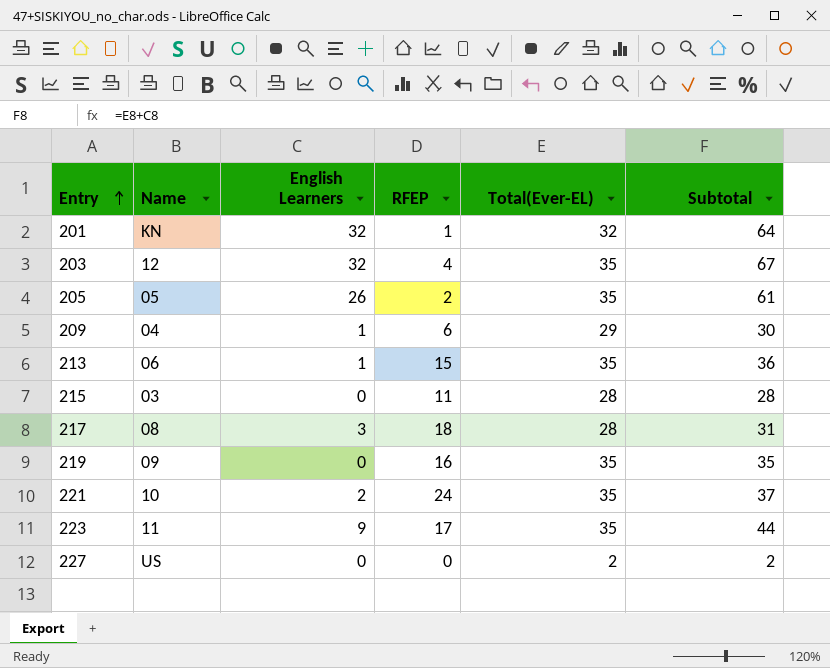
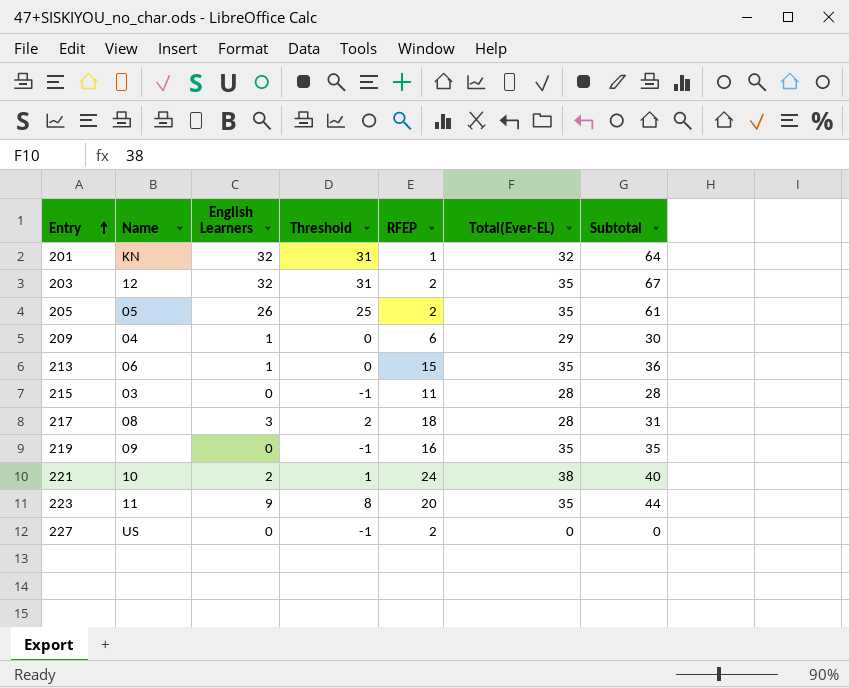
column Threshold | formula: none -> [English Learners] - 1
203 | RFEP: 4 -> 2
221 | Total(Ever-EL): 35 -> 38
221 | Subtotal: 37 -> 40
223 | RFEP: 17 -> 20
227 | RFEP: 0 -> 2
227 | Total(Ever-EL): 2 -> 0
227 | Subtotal: 2 -> 0

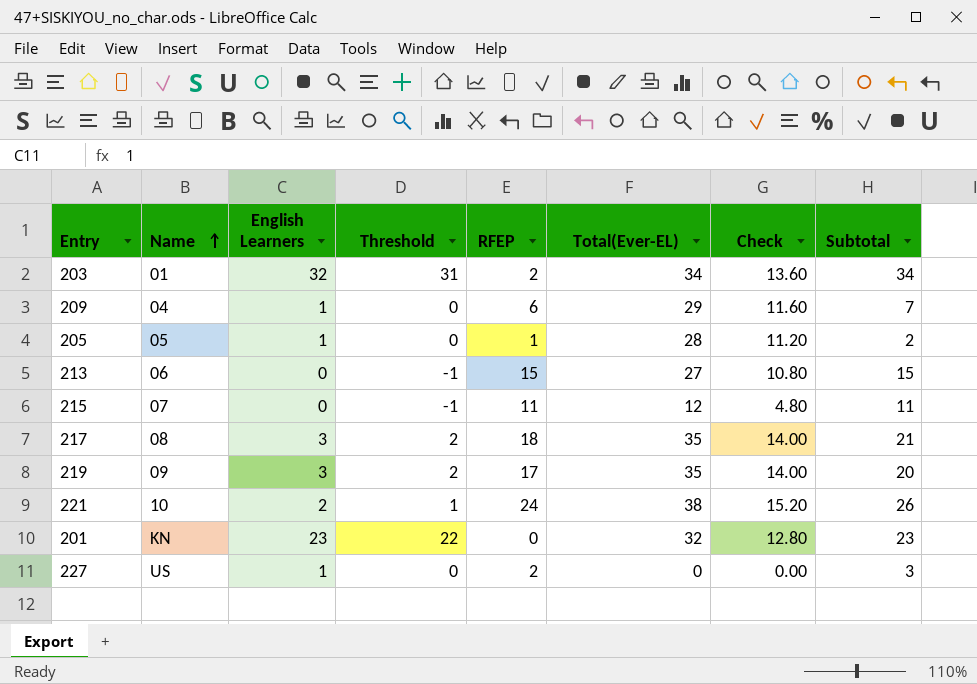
row order: Entry ascending -> Name ascending
column Check | formula: none -> [Total(Ever-EL)] * 0.4
column Subtotal | formula: [English Learners] + [Total(Ever-EL)] -> [English Learners] + [RFEP]
row 223: 11 | 9 | 8 | 20 | 35 | 44 -> none
203 | Name: 12 -> 01
203 | Total(Ever-EL): 35 -> 34
205 | English Learners: 26 -> 1
205 | Threshold: 25 -> 0
205 | RFEP: 2 -> 1
205 | Total(Ever-EL): 35 -> 28
213 | English Learners: 1 -> 0
213 | Threshold: 0 -> -1
213 | Total(Ever-EL): 35 -> 27
215 | Name: 03 -> 07
215 | Total(Ever-EL): 28 -> 12
217 | Total(Ever-EL): 28 -> 35
219 | English Learners: 0 -> 3
219 | Threshold: -1 -> 2
219 | RFEP: 16 -> 17
201 | English Learners: 32 -> 23
201 | Threshold: 31 -> 22
201 | RFEP: 1 -> 0
227 | English Learners: 0 -> 1
227 | Threshold: -1 -> 0

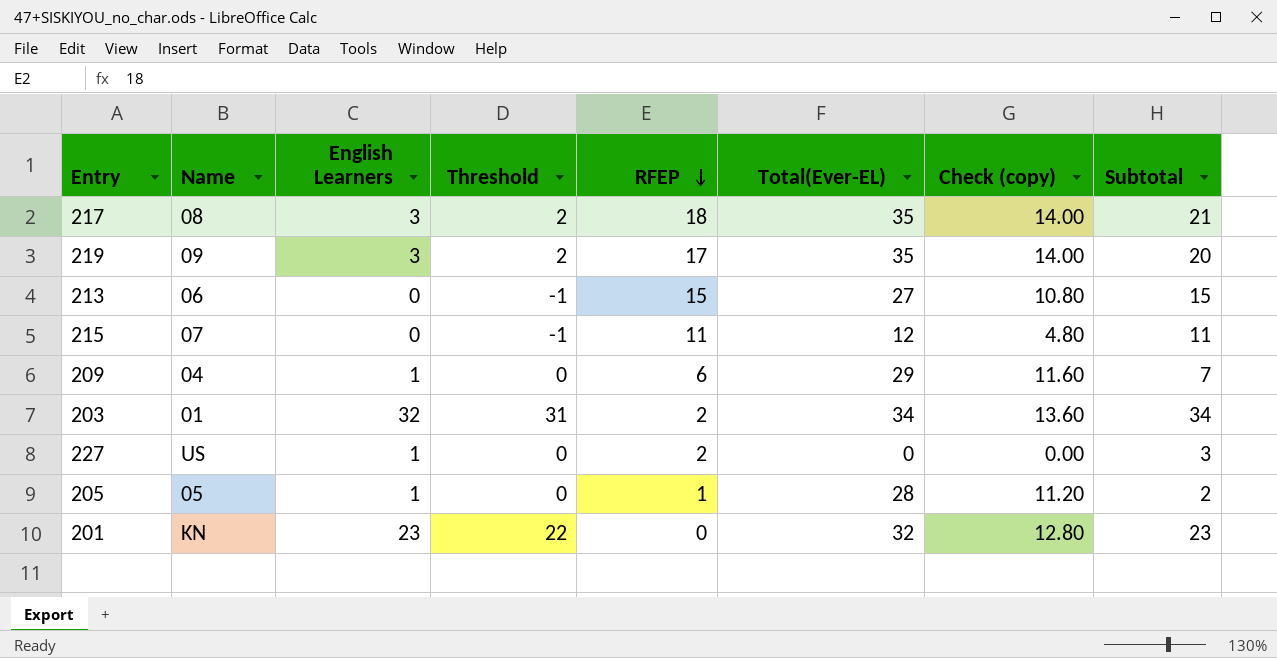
row order: Name ascending -> RFEP descending
column name: Check -> Check (copy)
row 221: 10 | 2 | 1 | 24 | 38 | 15.20 | 26 -> none

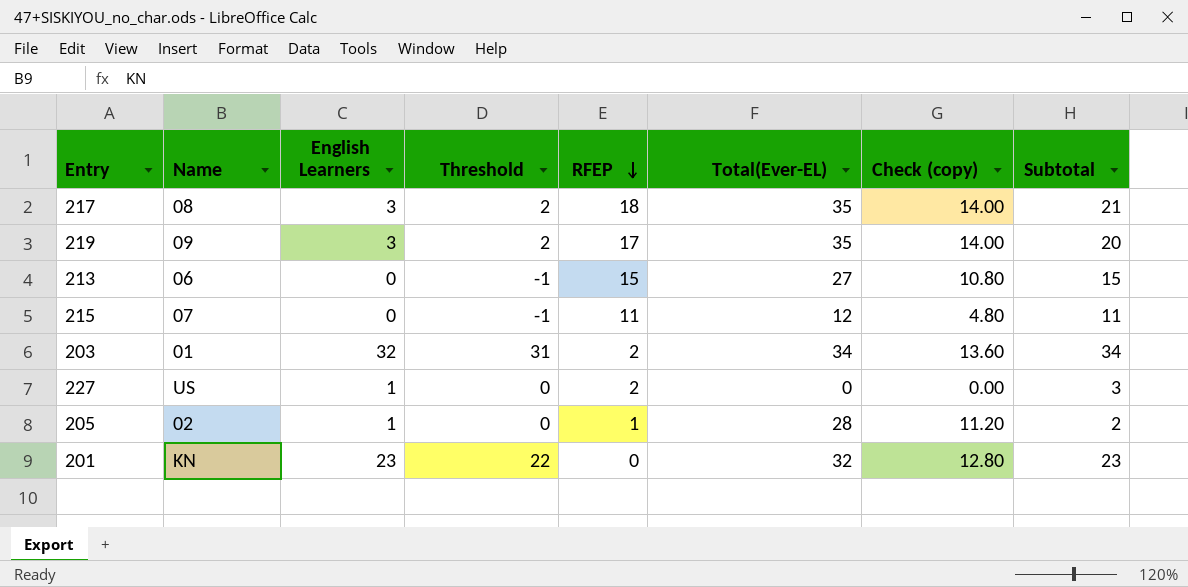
row 209: 04 | 1 | 0 | 6 | 29 | 11.60 | 7 -> none
205 | Name: 05 -> 02

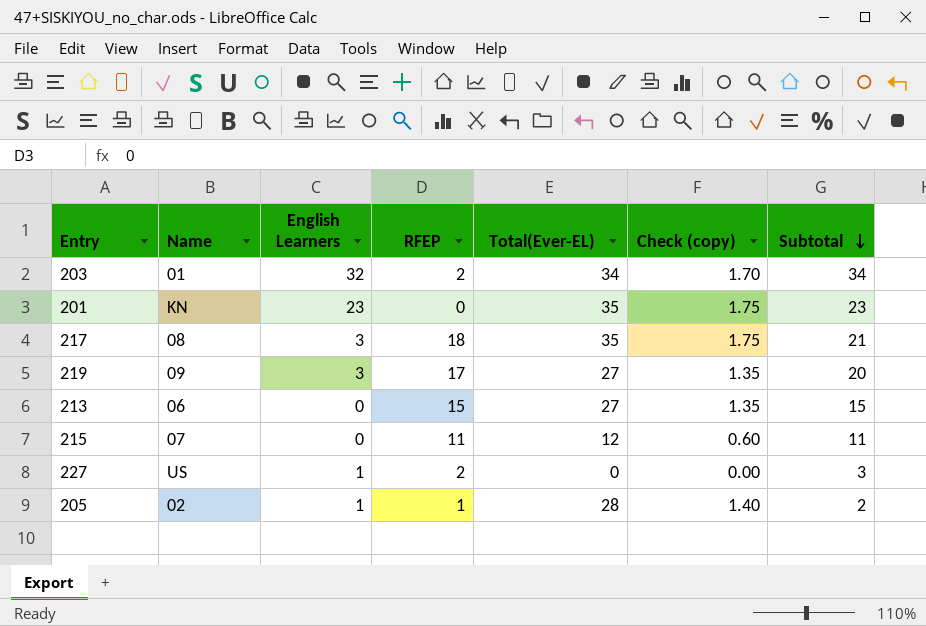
row order: RFEP descending -> Subtotal descending
column Threshold | formula: [English Learners] - 1 -> none
column Check (copy) | formula: [Total(Ever-EL)] * 0.4 -> [Total(Ever-EL)] * 0.05
201 | Total(Ever-EL): 32 -> 35
219 | Total(Ever-EL): 35 -> 27

